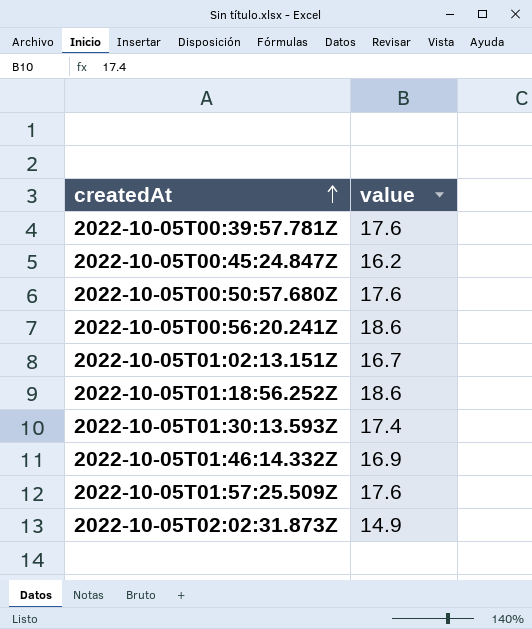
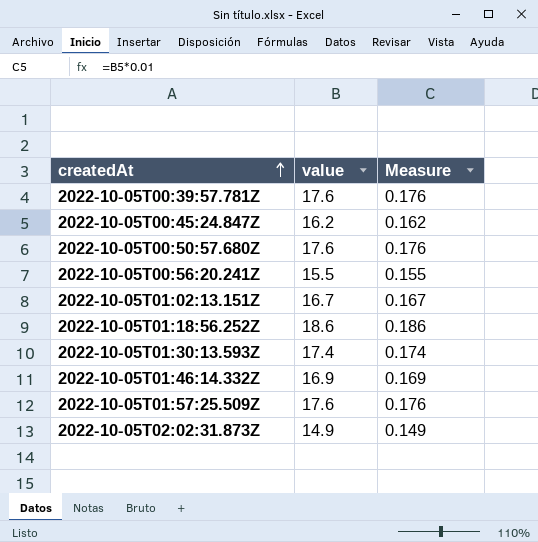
column Measure | formula: none -> [value] * 0.01
2022-10-05T00:56:20.241Z | value: 18.6 -> 15.5

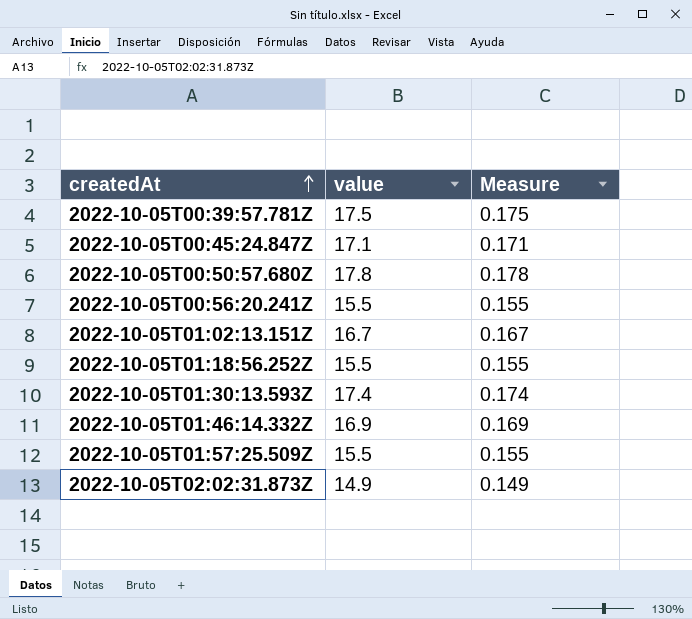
2022-10-05T00:39:57.781Z | value: 17.6 -> 17.5
2022-10-05T00:39:57.781Z | Measure: 0.176 -> 0.175
2022-10-05T00:45:24.847Z | value: 16.2 -> 17.1
2022-10-05T00:45:24.847Z | Measure: 0.162 -> 0.171
2022-10-05T00:50:57.680Z | value: 17.6 -> 17.8
2022-10-05T00:50:57.680Z | Measure: 0.176 -> 0.178
2022-10-05T01:18:56.252Z | value: 18.6 -> 15.5
2022-10-05T01:18:56.252Z | Measure: 0.186 -> 0.155
2022-10-05T01:57:25.509Z | value: 17.6 -> 15.5
2022-10-05T01:57:25.509Z | Measure: 0.176 -> 0.155

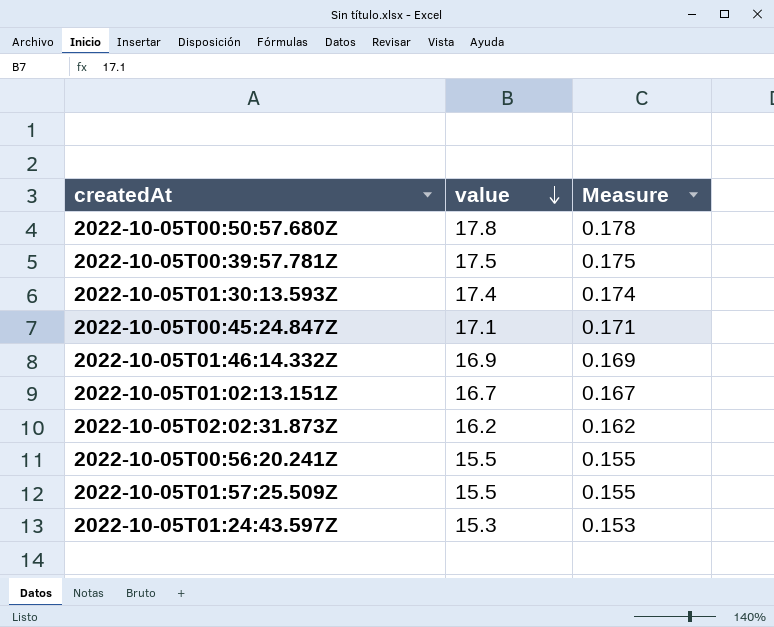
row order: createdAt ascending -> value descending
row 2022-10-05T01:18:56.252Z: 15.5 | 0.155 -> none
2022-10-05T02:02:31.873Z | value: 14.9 -> 16.2
2022-10-05T02:02:31.873Z | Measure: 0.149 -> 0.162
row 2022-10-05T01:24:43.597Z: none -> 15.3 | 0.153

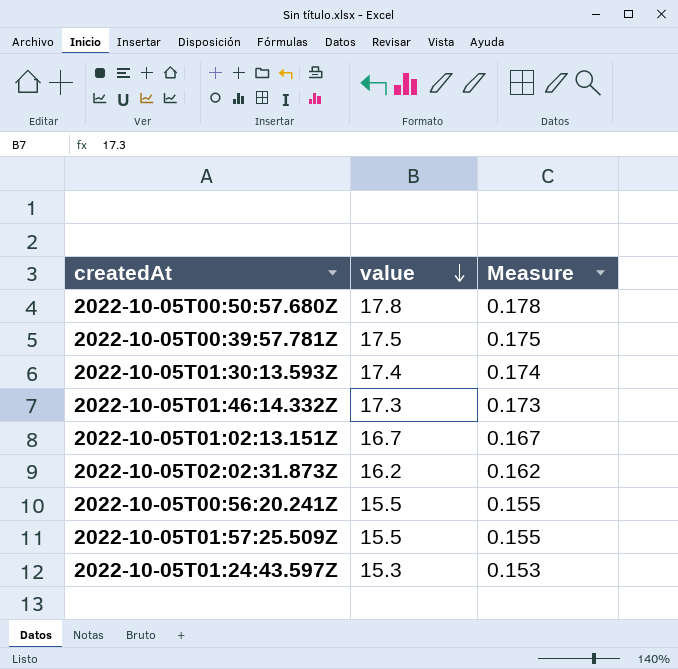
row 2022-10-05T00:45:24.847Z: 17.1 | 0.171 -> none
2022-10-05T01:46:14.332Z | value: 16.9 -> 17.3
2022-10-05T01:46:14.332Z | Measure: 0.169 -> 0.173

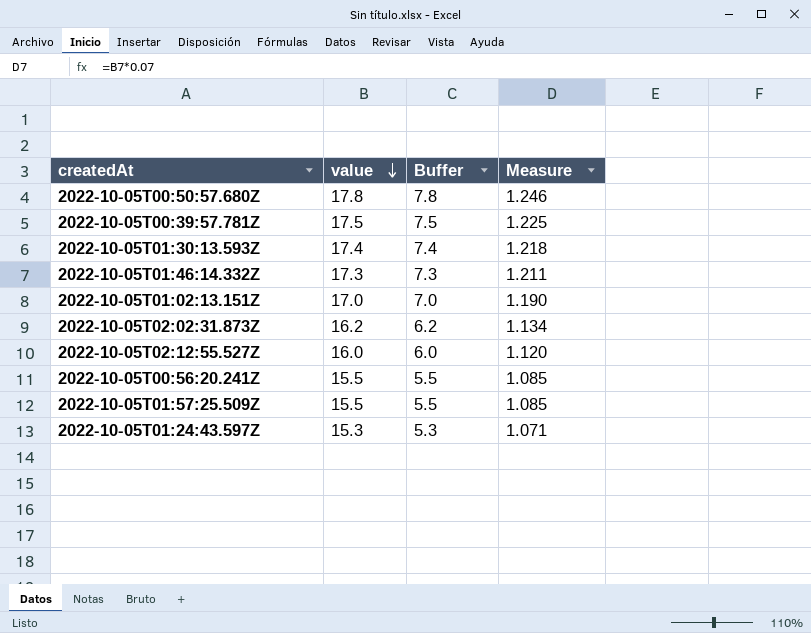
column Buffer | formula: none -> [value] - 10
column Measure | formula: [value] * 0.01 -> [value] * 0.07
2022-10-05T01:02:13.151Z | value: 16.7 -> 17.0
row 2022-10-05T02:12:55.527Z: none -> 16.0 | 6.0 | 1.120

